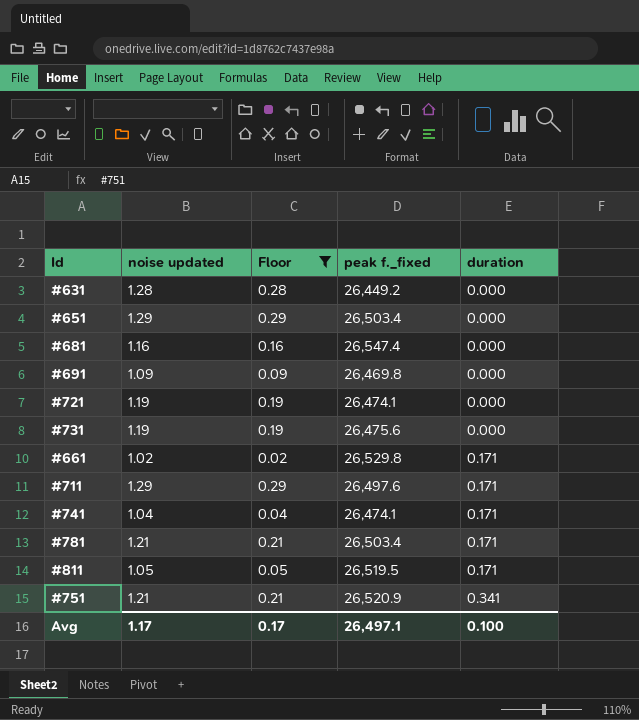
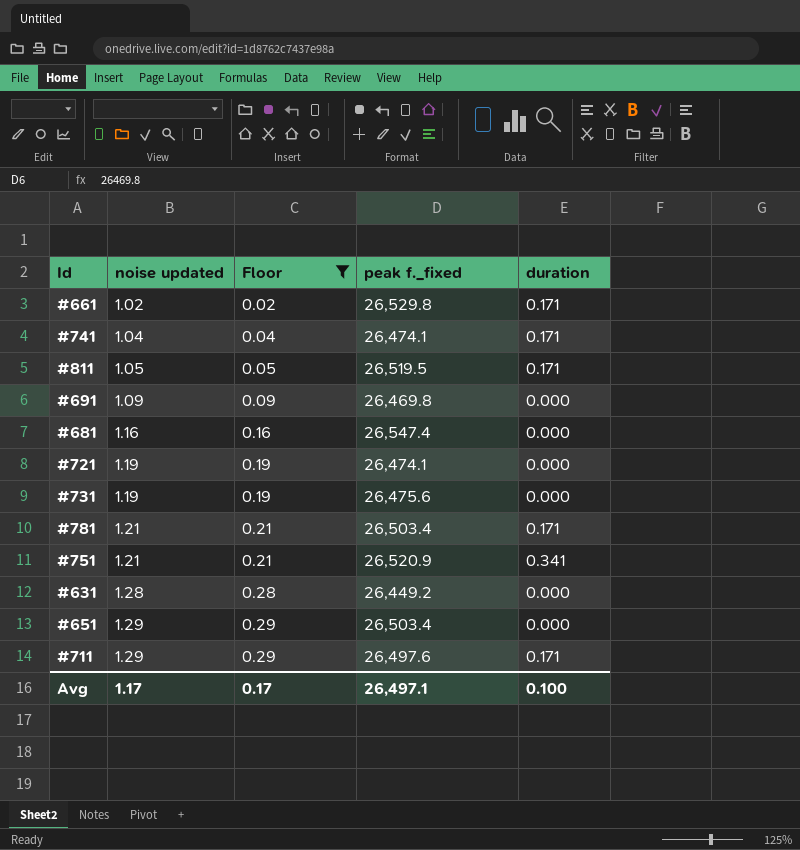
row order: duration ascending -> noise updated ascending

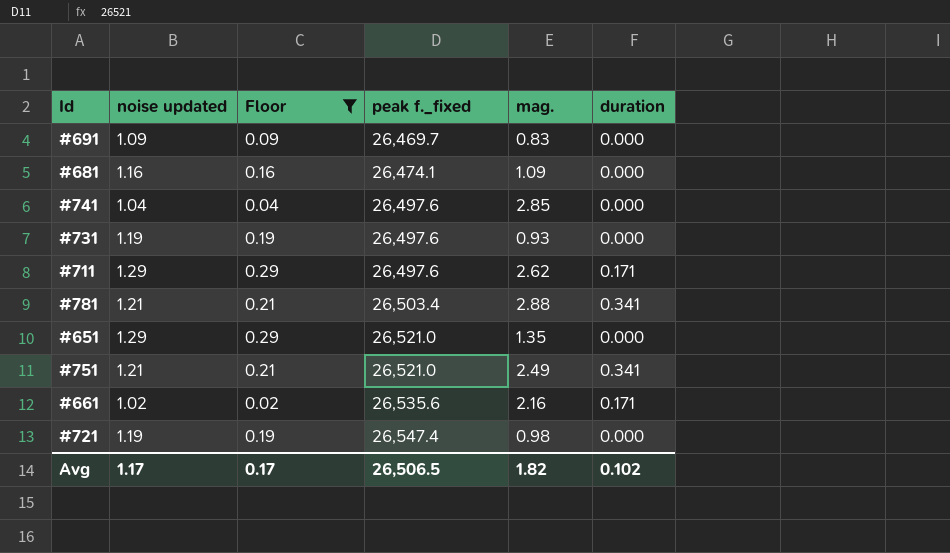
row order: noise updated ascending -> peak f._fixed ascending
column mag. | position: none -> 5
row #811: 1.05 | 0.05 | 26,519.5 | 0.171 -> none
row #631: 1.28 | 0.28 | 26,449.2 | 0.000 -> none
#691 | peak f._fixed: 26,469.8 -> 26,469.7
#681 | peak f._fixed: 26,547.4 -> 26,474.1
#741 | peak f._fixed: 26,474.1 -> 26,497.6
#741 | duration: 0.171 -> 0.000
#731 | peak f._fixed: 26,475.6 -> 26,497.6
#781 | duration: 0.171 -> 0.341
#651 | peak f._fixed: 26,503.4 -> 26,521.0
#751 | peak f._fixed: 26,520.9 -> 26,521.0
#661 | peak f._fixed: 26,529.8 -> 26,535.6
#721 | peak f._fixed: 26,474.1 -> 26,547.4
Avg | peak f._fixed: 26,497.1 -> 26,506.5
Avg | duration: 0.100 -> 0.102

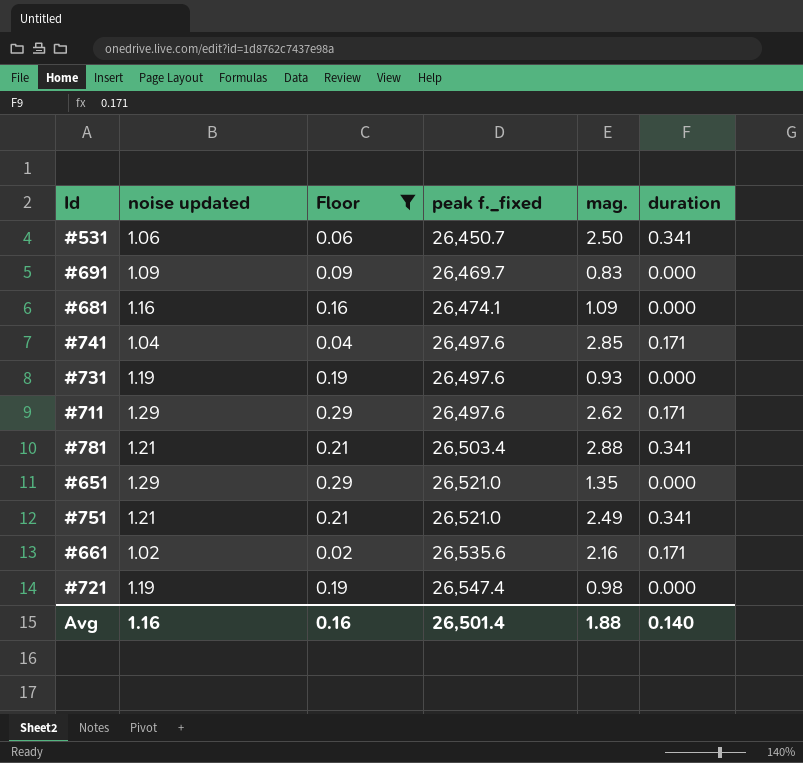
row #531: none -> 1.06 | 0.06 | 26,450.7 | 2.50 | 0.341
#741 | duration: 0.000 -> 0.171
Avg | noise updated: 1.17 -> 1.16
Avg | Floor: 0.17 -> 0.16
Avg | peak f._fixed: 26,506.5 -> 26,501.4
Avg | mag.: 1.82 -> 1.88
Avg | duration: 0.102 -> 0.140

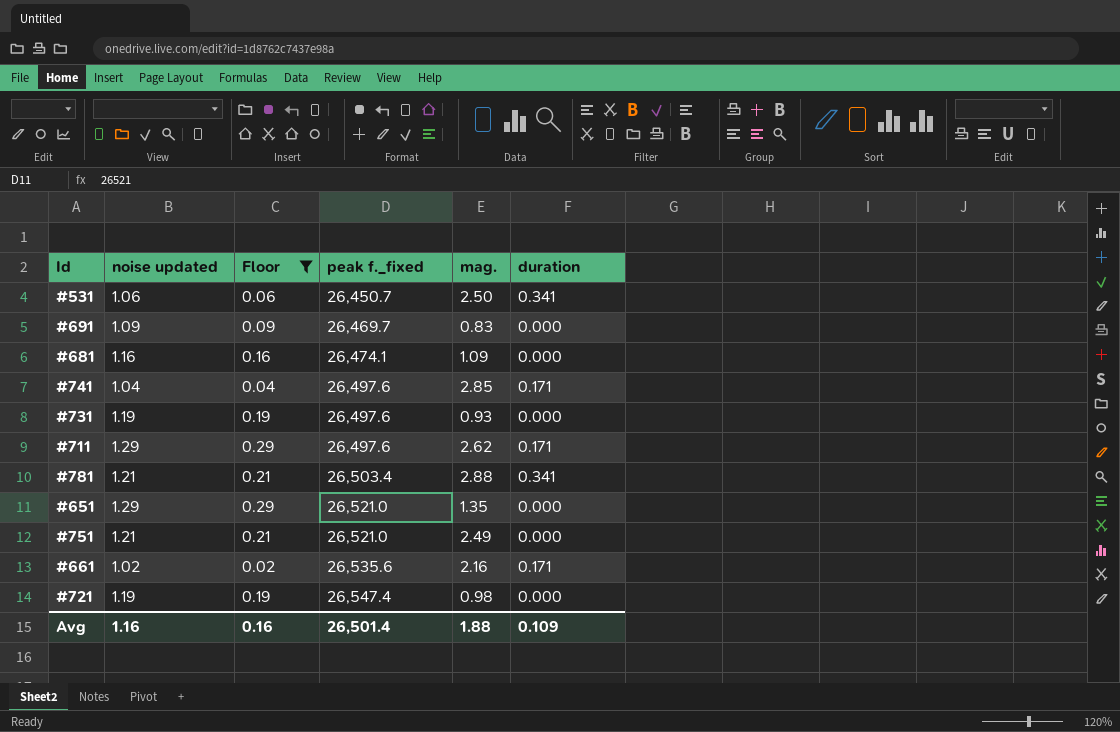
#751 | duration: 0.341 -> 0.000
Avg | duration: 0.140 -> 0.109

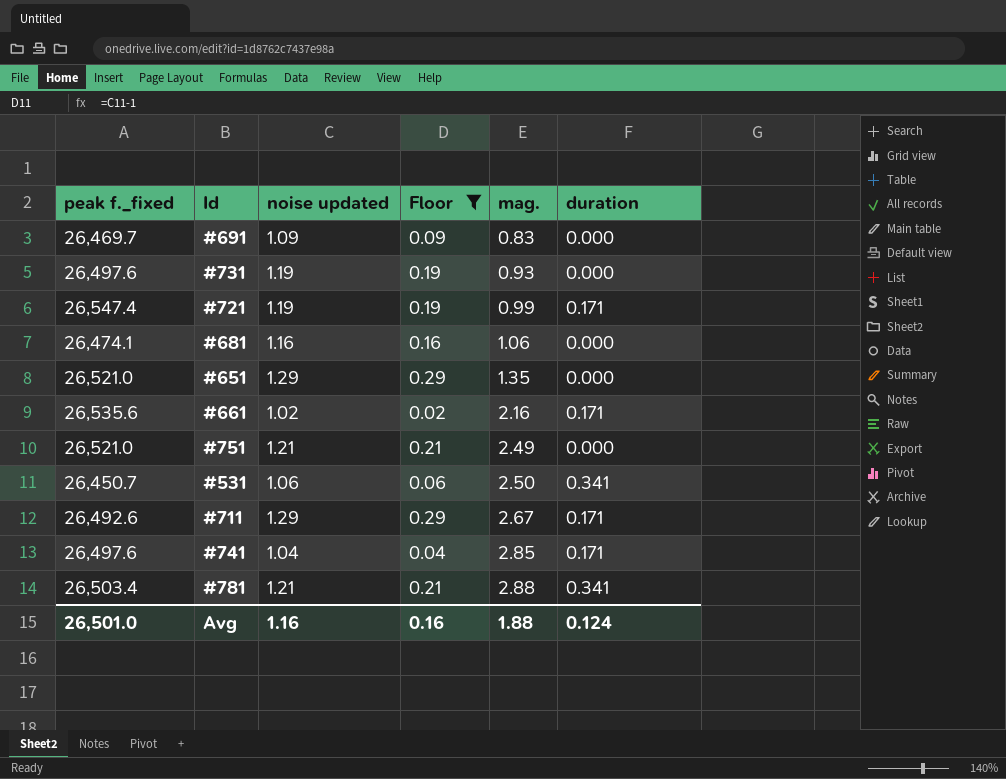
row order: peak f._fixed ascending -> mag. ascending
column peak f._fixed | position: 4 -> 1
#721 | mag.: 0.98 -> 0.99
#721 | duration: 0.000 -> 0.171
#681 | mag.: 1.09 -> 1.06
#711 | peak f._fixed: 26,497.6 -> 26,492.6
#711 | mag.: 2.62 -> 2.67
Avg | peak f._fixed: 26,501.4 -> 26,501.0
Avg | duration: 0.109 -> 0.124

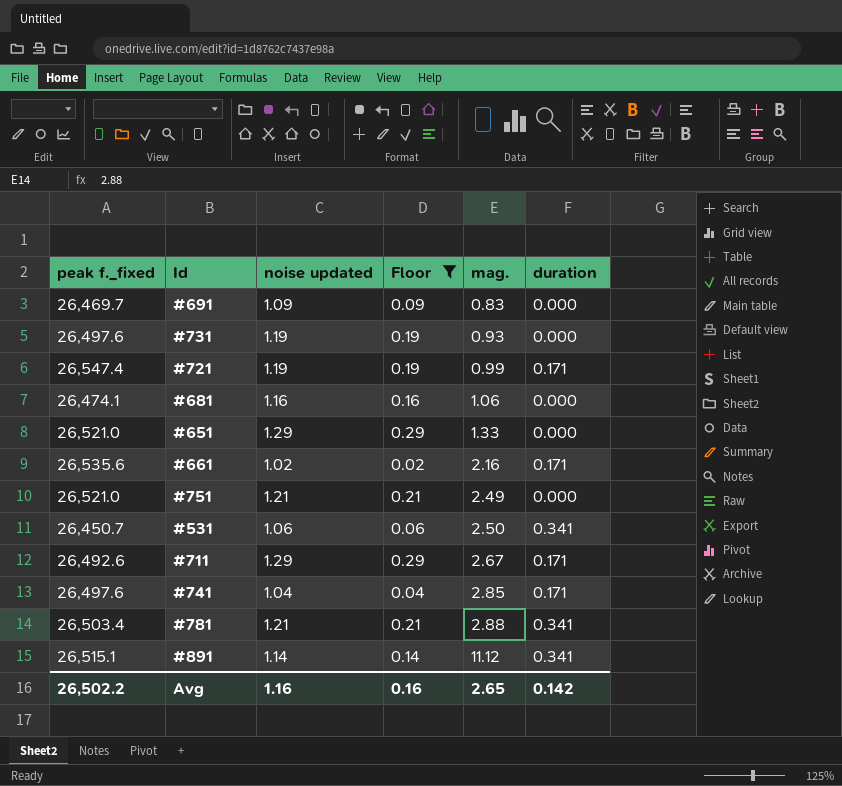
#651 | mag.: 1.35 -> 1.33
row #891: none -> 26,515.1 | 1.14 | 0.14 | 11.12 | 0.341
Avg | peak f._fixed: 26,501.0 -> 26,502.2
Avg | mag.: 1.88 -> 2.65
Avg | duration: 0.124 -> 0.142

